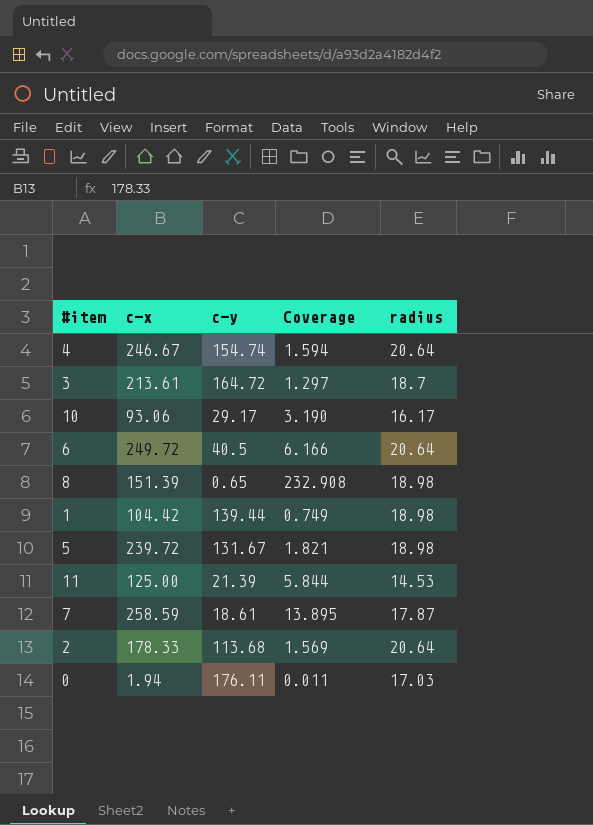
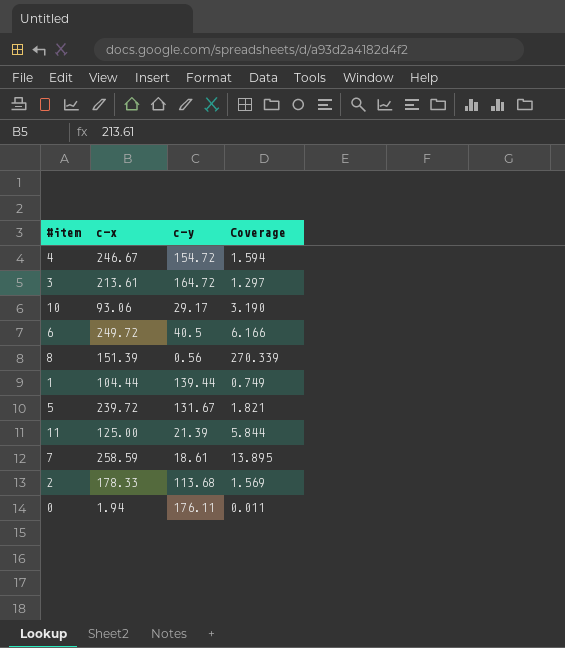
column radius | position: 5 -> none
4 | c-y: 154.74 -> 154.72
8 | c-y: 0.65 -> 0.56
8 | Coverage: 232.908 -> 270.339
1 | c-x: 104.42 -> 104.44

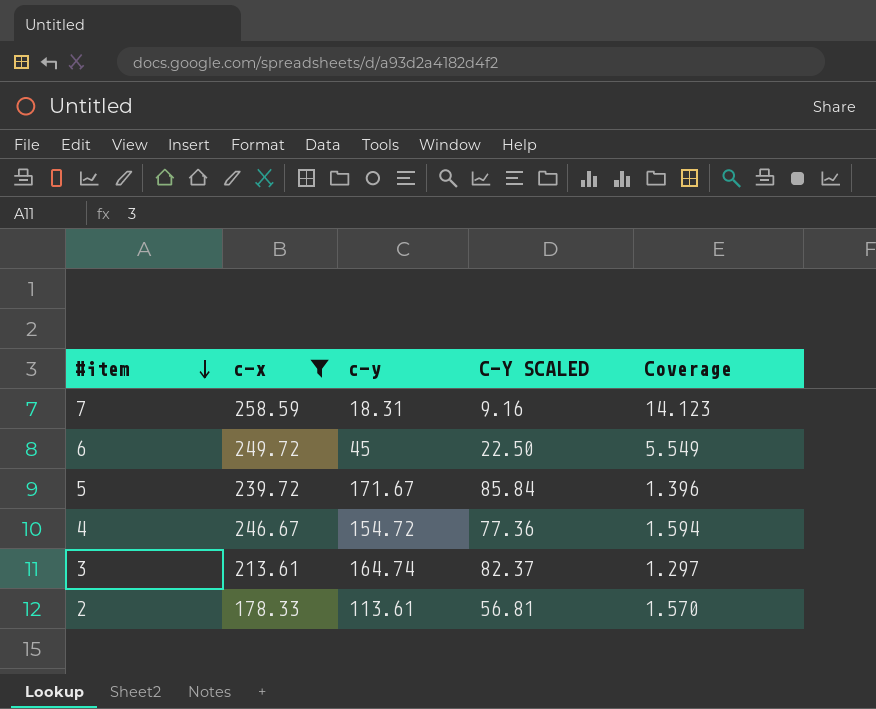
filter: none -> c-x >= 178.33
row order: none -> #item descending
column C-Y SCALED | formula: none -> [c-y] * 0.5
7 | c-y: 18.61 -> 18.31
7 | Coverage: 13.895 -> 14.123
6 | c-y: 40.5 -> 45
6 | Coverage: 6.166 -> 5.549
5 | c-y: 131.67 -> 171.67
5 | Coverage: 1.821 -> 1.396
3 | c-y: 164.72 -> 164.74
2 | c-y: 113.68 -> 113.61
2 | Coverage: 1.569 -> 1.570

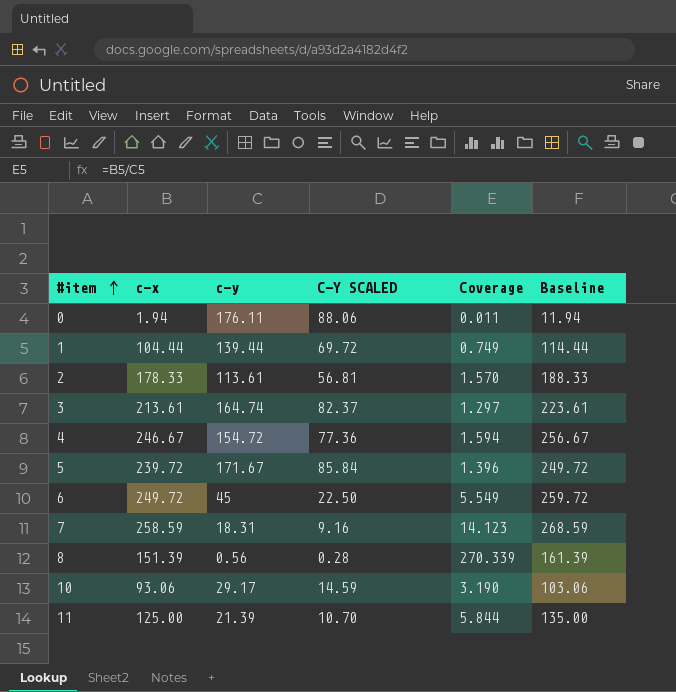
filter: c-x >= 178.33 -> none
row order: #item descending -> #item ascending
column Baseline | formula: none -> [c-x] + 10

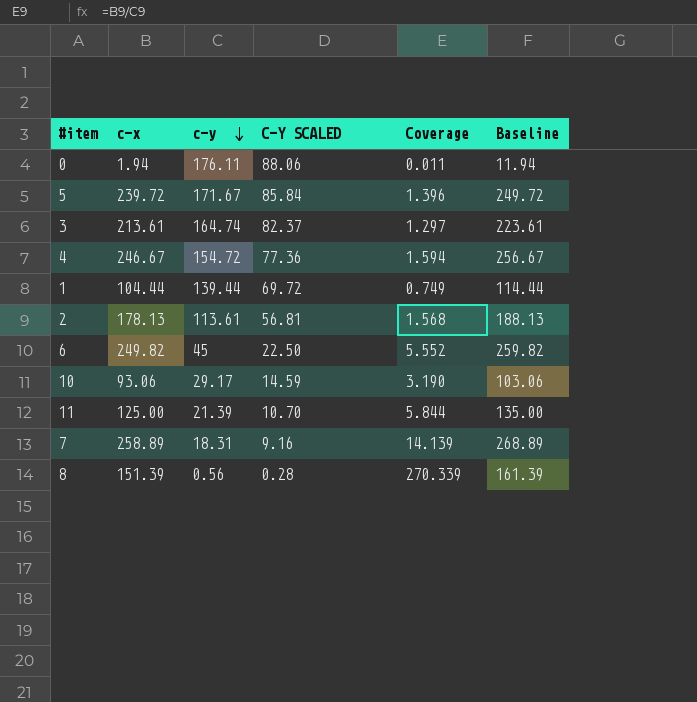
row order: #item ascending -> c-y descending
2 | c-x: 178.33 -> 178.13
2 | Coverage: 1.570 -> 1.568
2 | Baseline: 188.33 -> 188.13
6 | c-x: 249.72 -> 249.82
6 | Coverage: 5.549 -> 5.552
6 | Baseline: 259.72 -> 259.82
7 | c-x: 258.59 -> 258.89
7 | Coverage: 14.123 -> 14.139
7 | Baseline: 268.59 -> 268.89

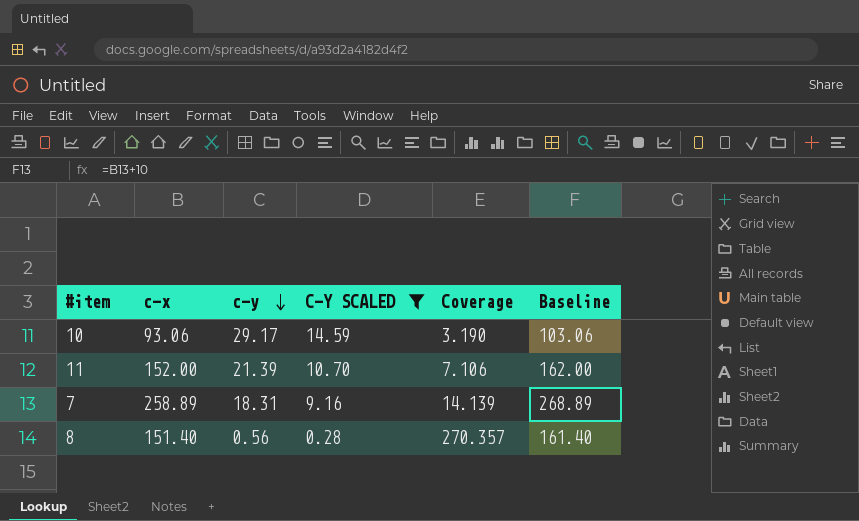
filter: none -> C-Y SCALED <= 14.59
11 | c-x: 125.00 -> 152.00
11 | Coverage: 5.844 -> 7.106
11 | Baseline: 135.00 -> 162.00
8 | c-x: 151.39 -> 151.40
8 | Coverage: 270.339 -> 270.357
8 | Baseline: 161.39 -> 161.40

